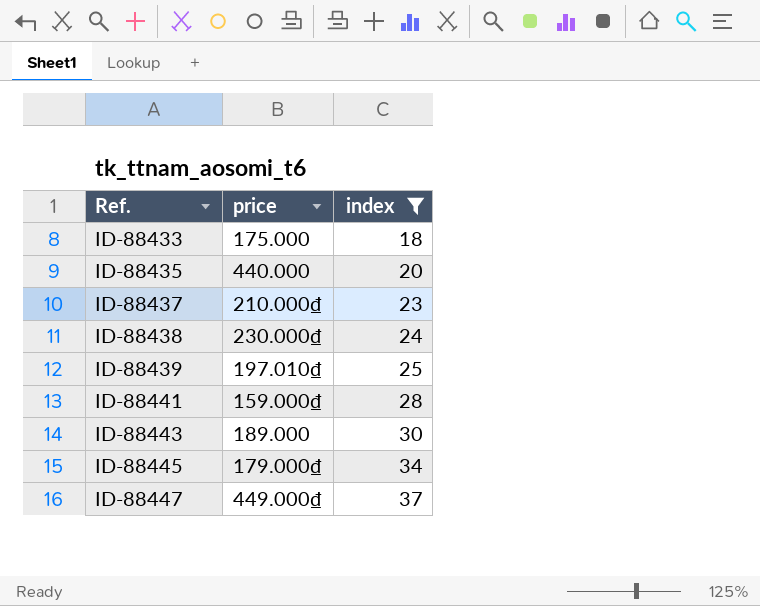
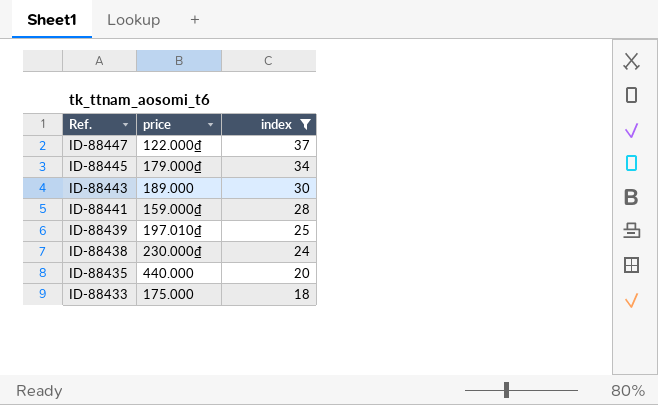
row order: Ref. ascending -> Ref. descending
row ID-88437: 210.000₫ | 23 -> none
ID-88447 | price: 449.000₫ -> 122.000₫

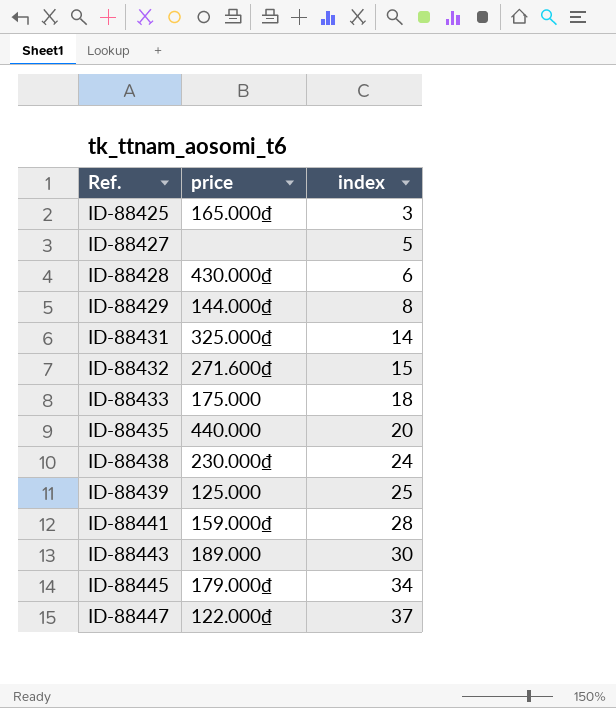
filter: index >= 18 -> none
row order: Ref. descending -> Ref. ascending
ID-88439 | price: 197.010₫ -> 125.000

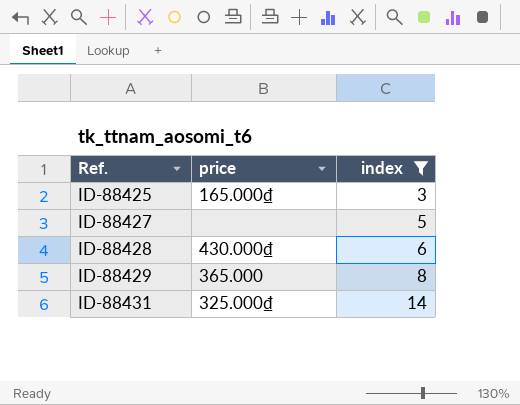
filter: none -> index <= 14
ID-88429 | price: 144.000₫ -> 365.000

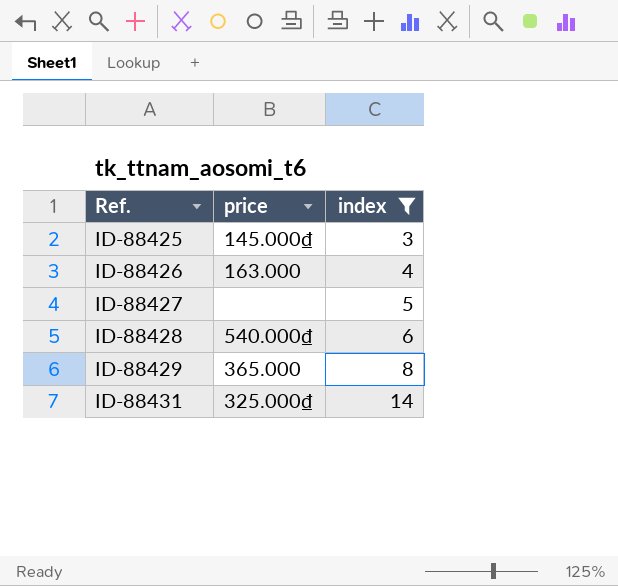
ID-88425 | price: 165.000₫ -> 145.000₫
row ID-88426: none -> 163.000 | 4
ID-88428 | price: 430.000₫ -> 540.000₫

